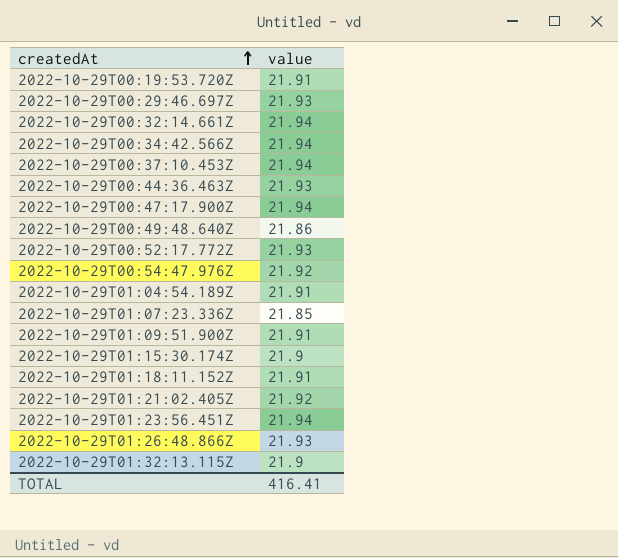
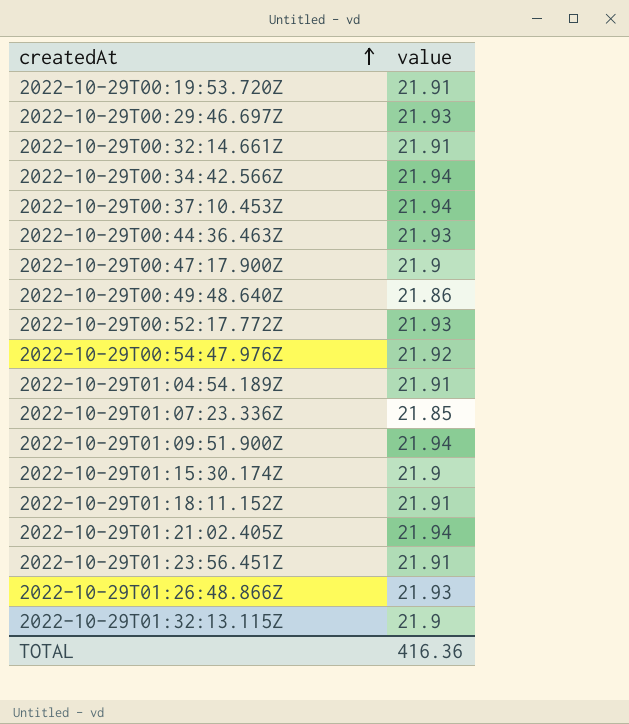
2022-10-29T00:32:14.661Z | value: 21.94 -> 21.91
2022-10-29T00:47:17.900Z | value: 21.94 -> 21.9
2022-10-29T01:09:51.900Z | value: 21.91 -> 21.94
2022-10-29T01:21:02.405Z | value: 21.92 -> 21.94
2022-10-29T01:23:56.451Z | value: 21.94 -> 21.91
TOTAL | value: 416.41 -> 416.36

